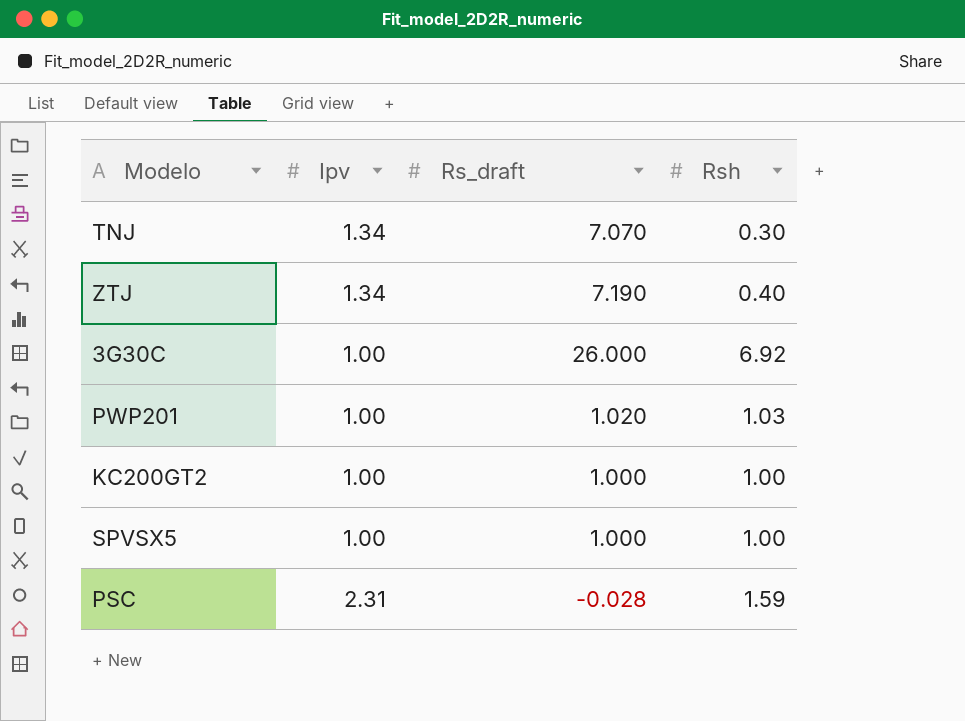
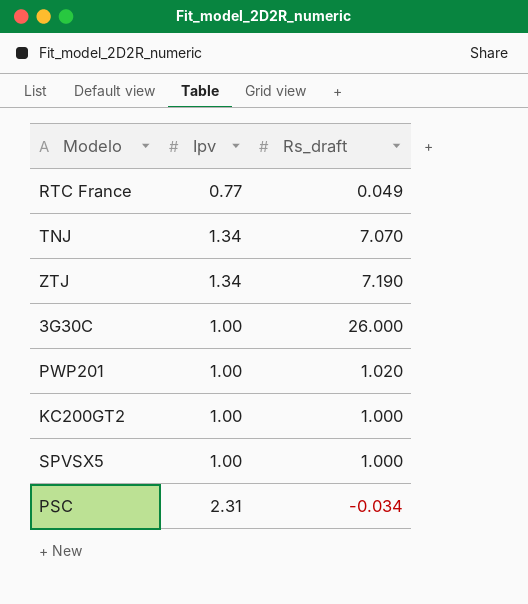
column Rsh | position: 4 -> none
row RTC France: none -> 0.77 | 0.049
PSC | Rs_draft: -0.028 -> -0.034

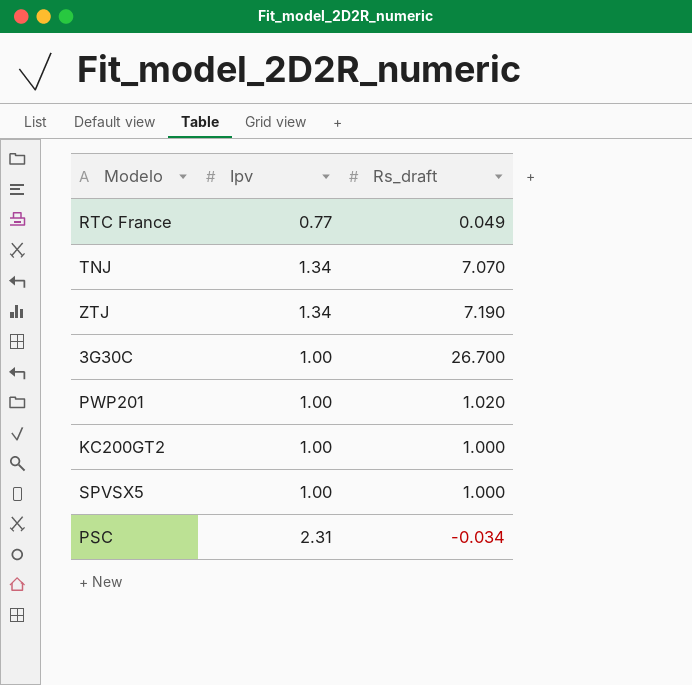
3G30C | Rs_draft: 26.000 -> 26.700

